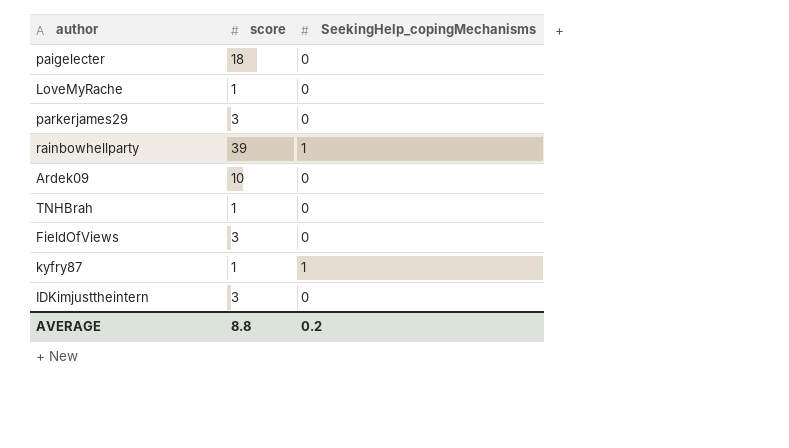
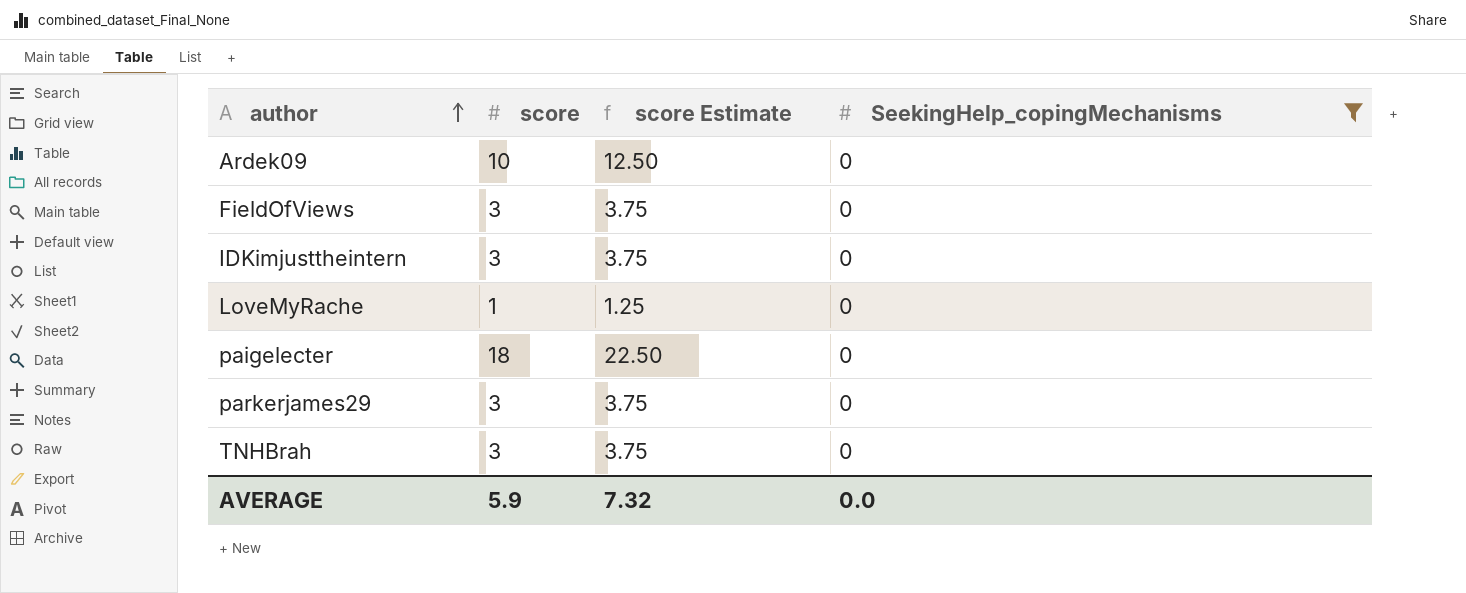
filter: none -> SeekingHelp_copingMechanisms = 0
row order: none -> author ascending
column score Estimate | formula: none -> [score] * 1.25
TNHBrah | score: 1 -> 3
AVERAGE | score: 8.8 -> 5.9
AVERAGE | SeekingHelp_copingMechanisms: 0.2 -> 0.0

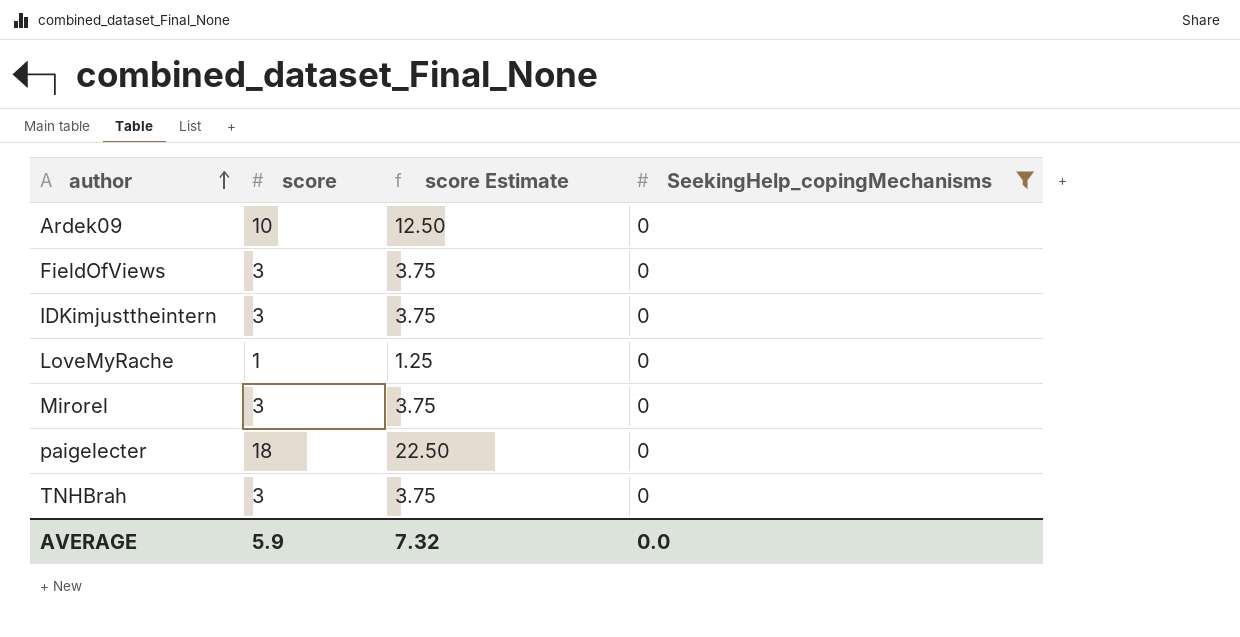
row parkerjames29: 3 | 3.75 | 0 -> none
row Mirorel: none -> 3 | 3.75 | 0

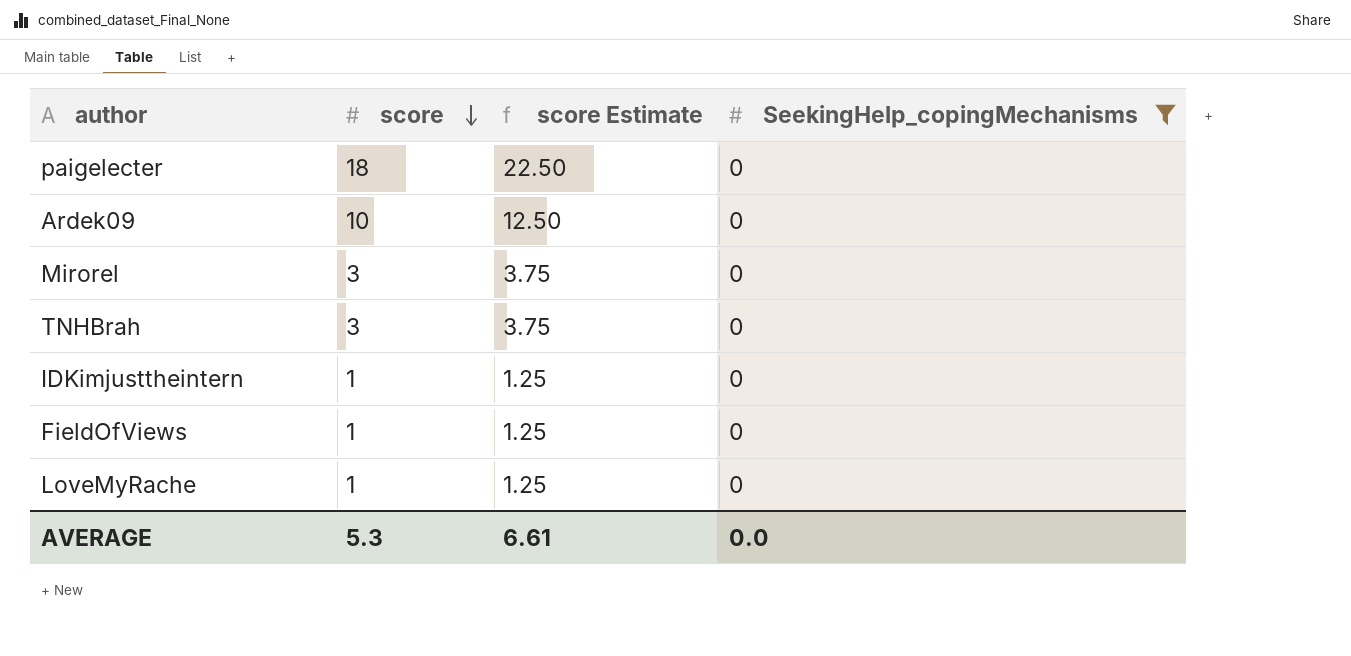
row order: author ascending -> score descending
IDKimjusttheintern | score: 3 -> 1
IDKimjusttheintern | score Estimate: 3.75 -> 1.25
FieldOfViews | score: 3 -> 1
FieldOfViews | score Estimate: 3.75 -> 1.25
AVERAGE | score: 5.9 -> 5.3
AVERAGE | score Estimate: 7.32 -> 6.61

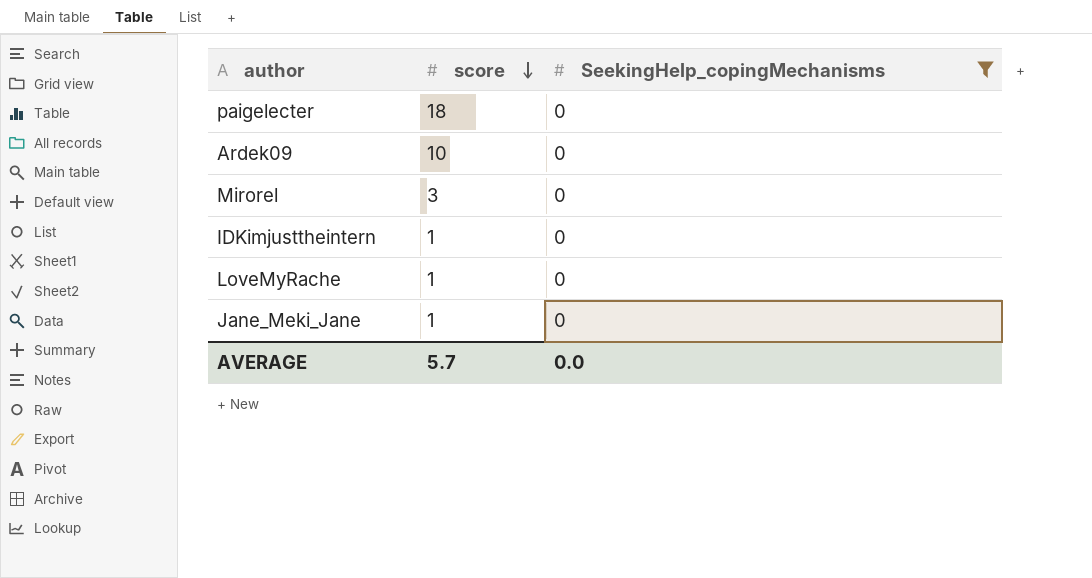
column score Estimate | formula: [score] * 1.25 -> none
row TNHBrah: 3 | 3.75 | 0 -> none
row FieldOfViews: 1 | 1.25 | 0 -> none
row Jane_Meki_Jane: none -> 1 | 0
AVERAGE | score: 5.3 -> 5.7

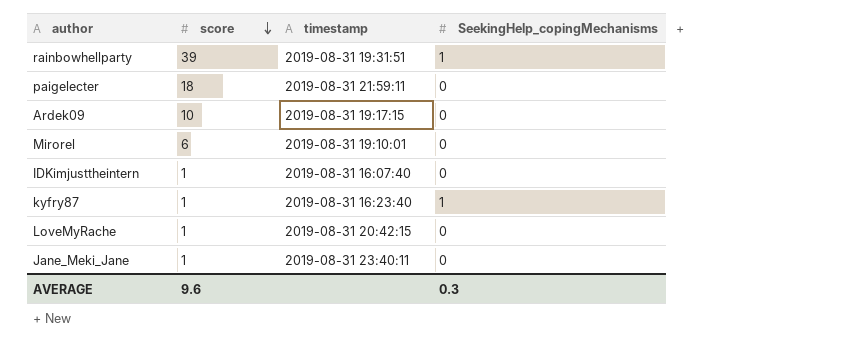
filter: SeekingHelp_copingMechanisms = 0 -> none
column timestamp | position: none -> 3
Mirorel | score: 3 -> 6
AVERAGE | score: 5.7 -> 9.6
AVERAGE | SeekingHelp_copingMechanisms: 0.0 -> 0.3

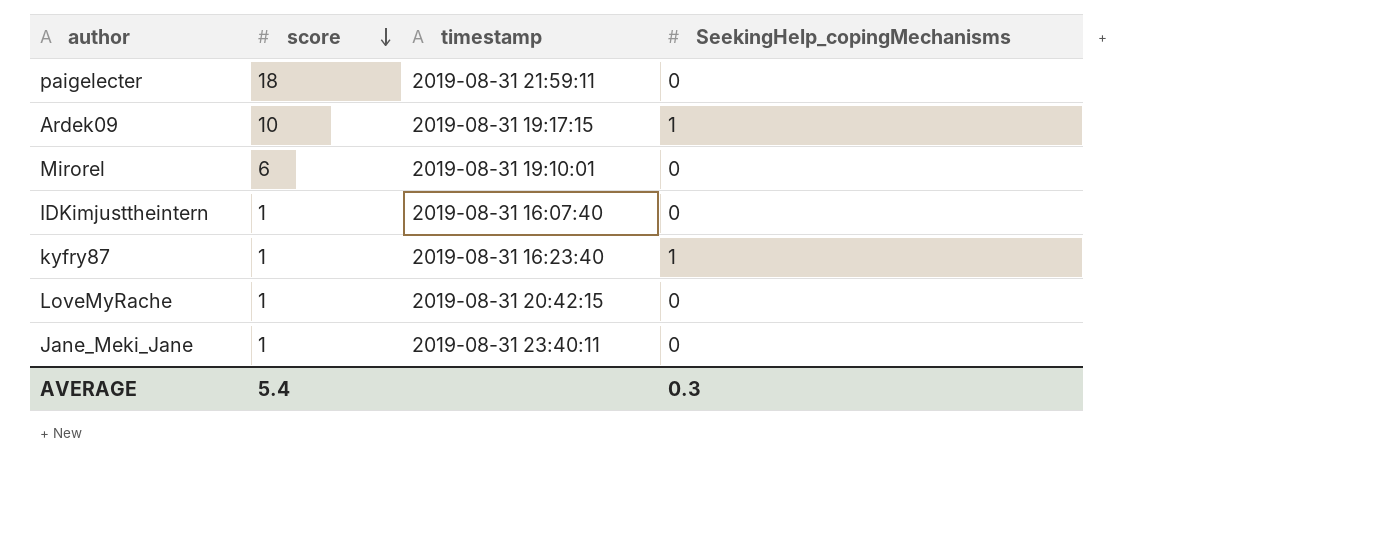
row rainbowhellparty: 39 | 2019-08-31 19:31:51 | 1 -> none
Ardek09 | SeekingHelp_copingMechanisms: 0 -> 1
AVERAGE | score: 9.6 -> 5.4

